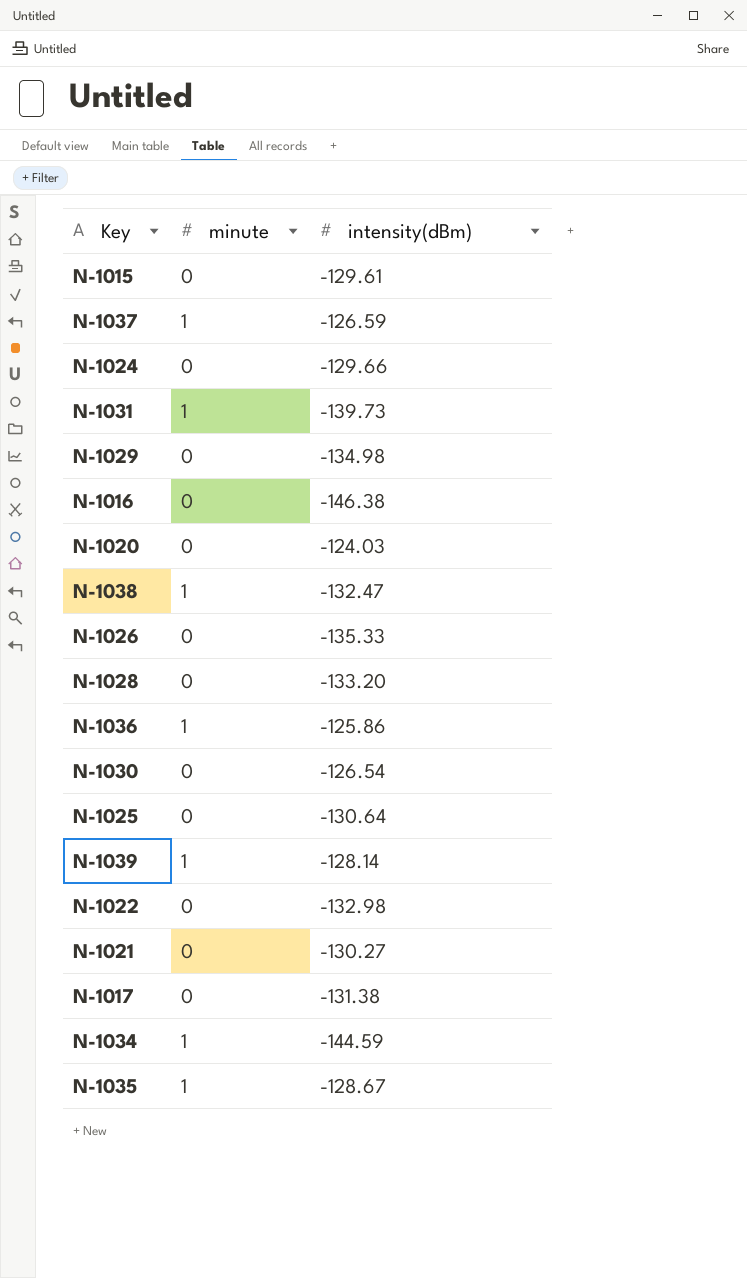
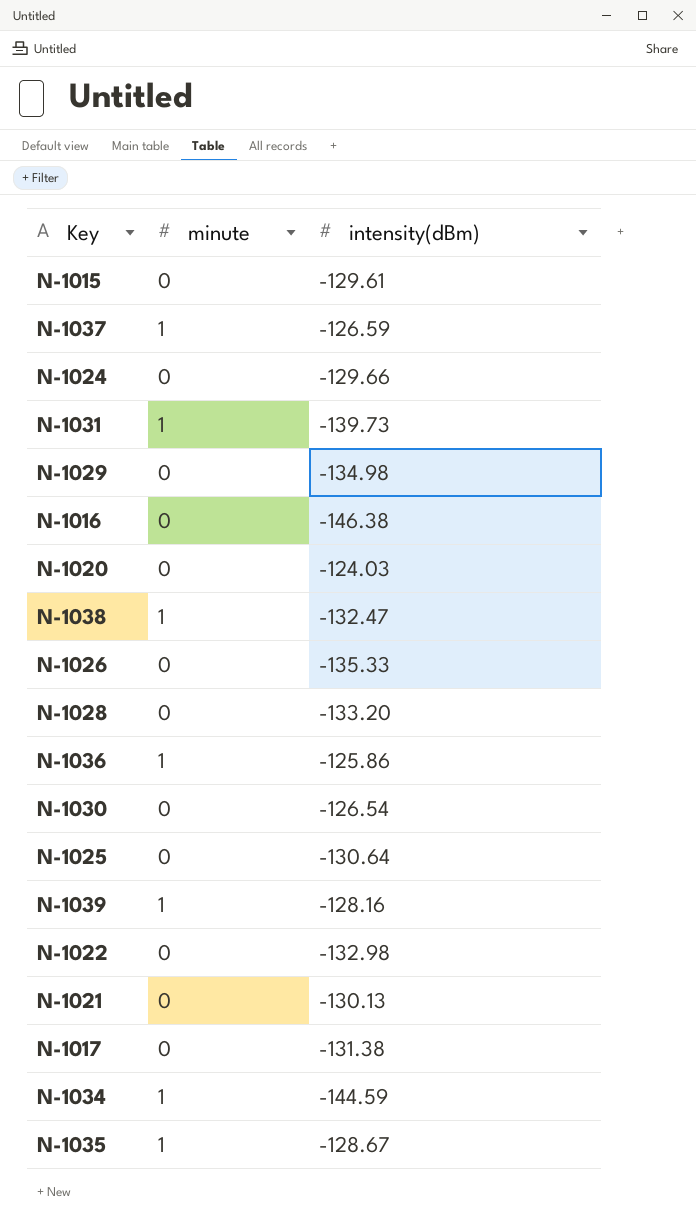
N-1039 | intensity(dBm): -128.14 -> -128.16
N-1021 | intensity(dBm): -130.27 -> -130.13

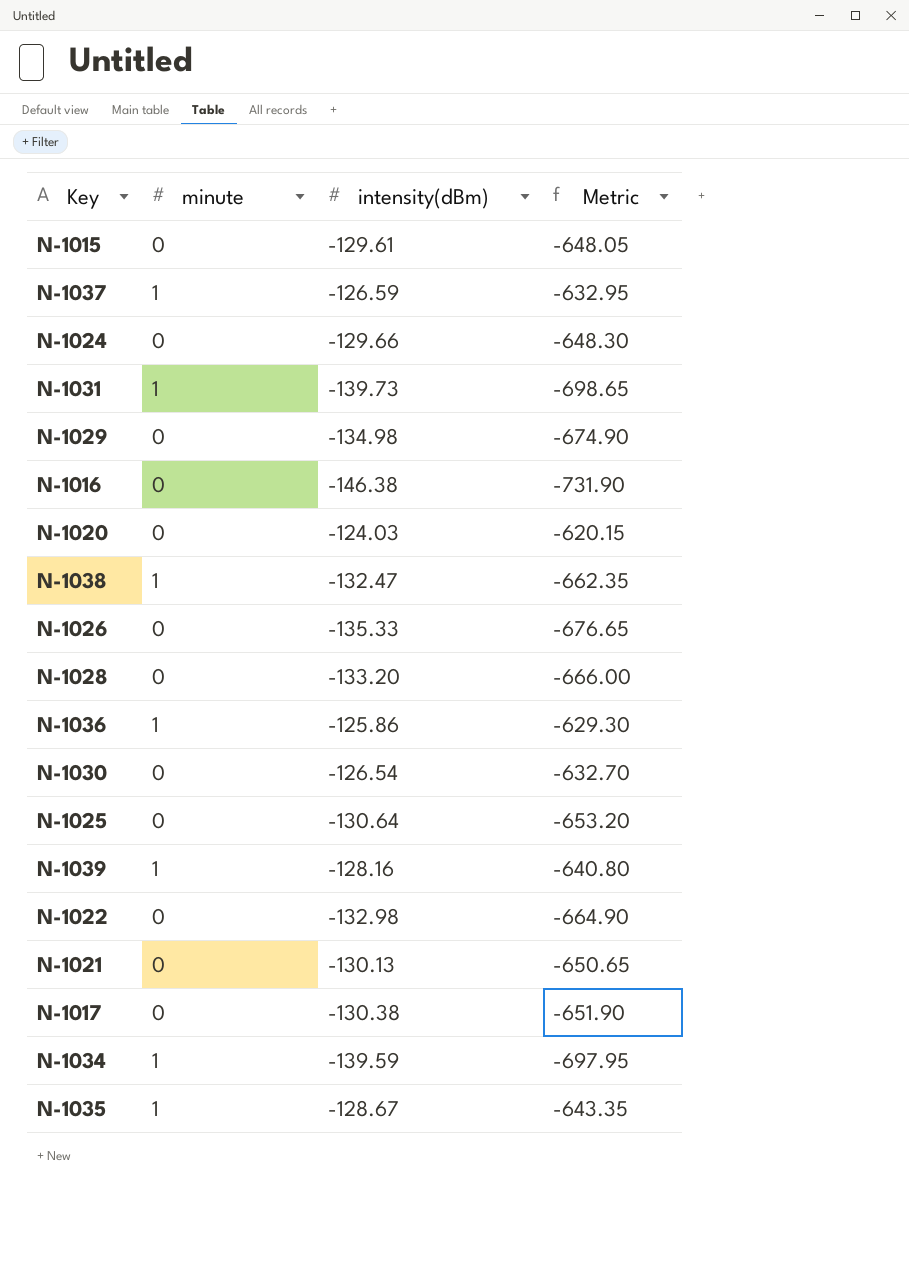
column Metric | formula: none -> [intensity(dBm)] * 5
N-1017 | intensity(dBm): -131.38 -> -130.38
N-1034 | intensity(dBm): -144.59 -> -139.59

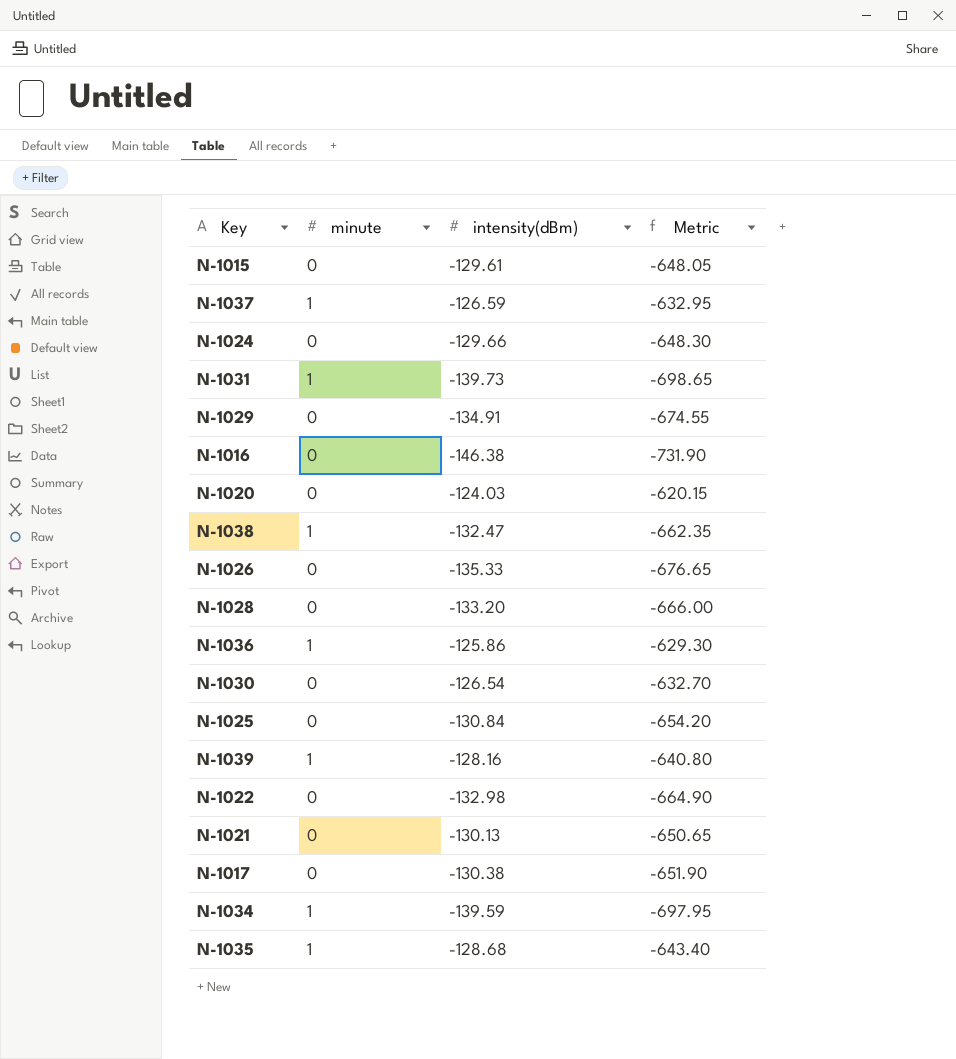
N-1029 | intensity(dBm): -134.98 -> -134.91
N-1029 | Metric: -674.90 -> -674.55
N-1025 | intensity(dBm): -130.64 -> -130.84
N-1025 | Metric: -653.20 -> -654.20
N-1035 | intensity(dBm): -128.67 -> -128.68
N-1035 | Metric: -643.35 -> -643.40

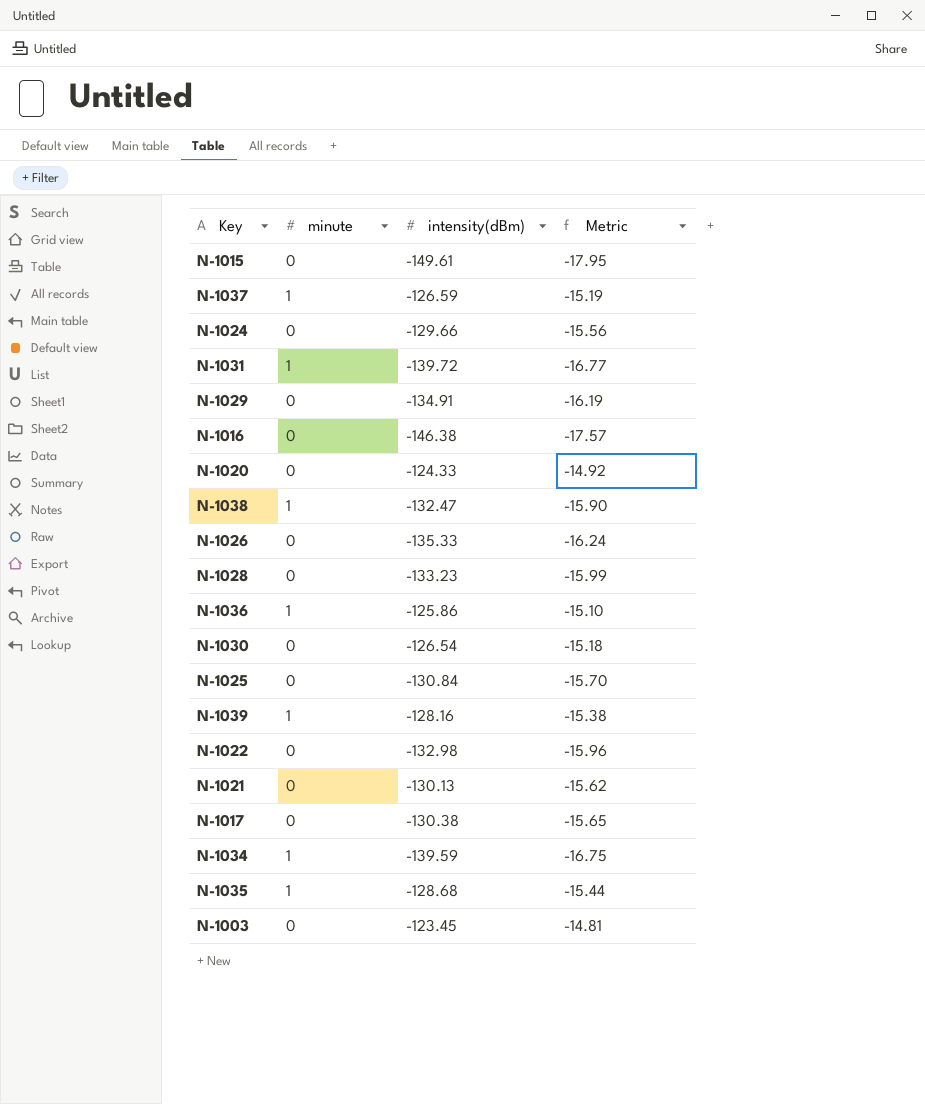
column Metric | formula: [intensity(dBm)] * 5 -> [intensity(dBm)] * 0.12
N-1015 | intensity(dBm): -129.61 -> -149.61
N-1031 | intensity(dBm): -139.73 -> -139.72
N-1020 | intensity(dBm): -124.03 -> -124.33
N-1028 | intensity(dBm): -133.20 -> -133.23
row N-1003: none -> 0 | -123.45 | -14.81

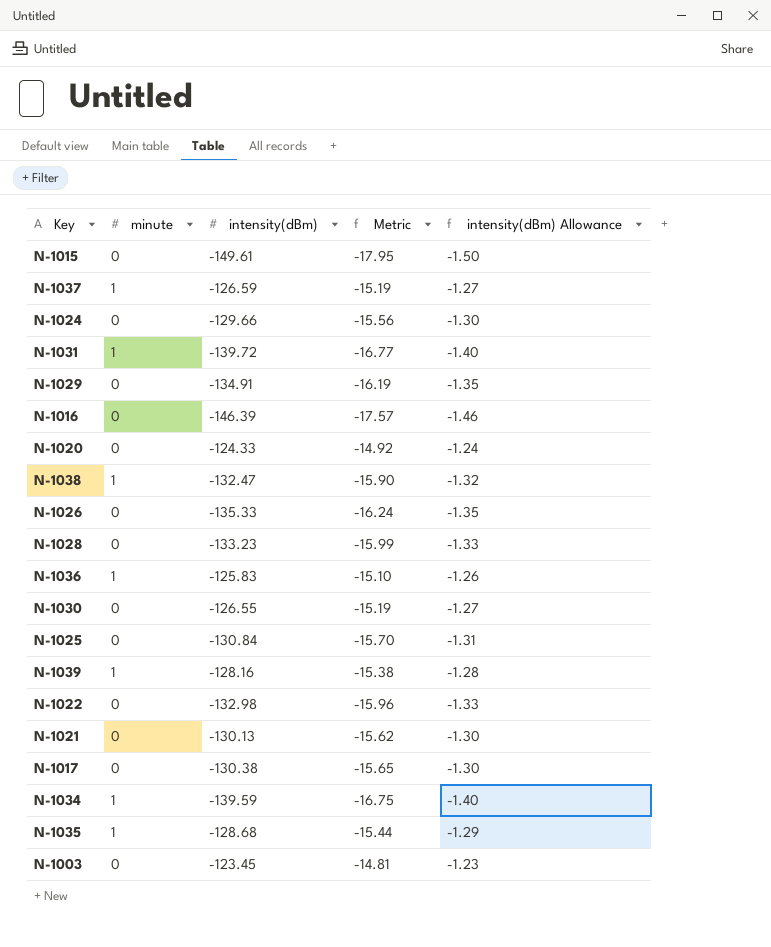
column intensity(dBm) Allowance | formula: none -> [intensity(dBm)] * 0.01
N-1016 | intensity(dBm): -146.38 -> -146.39
N-1036 | intensity(dBm): -125.86 -> -125.83
N-1030 | intensity(dBm): -126.54 -> -126.55
N-1030 | Metric: -15.18 -> -15.19

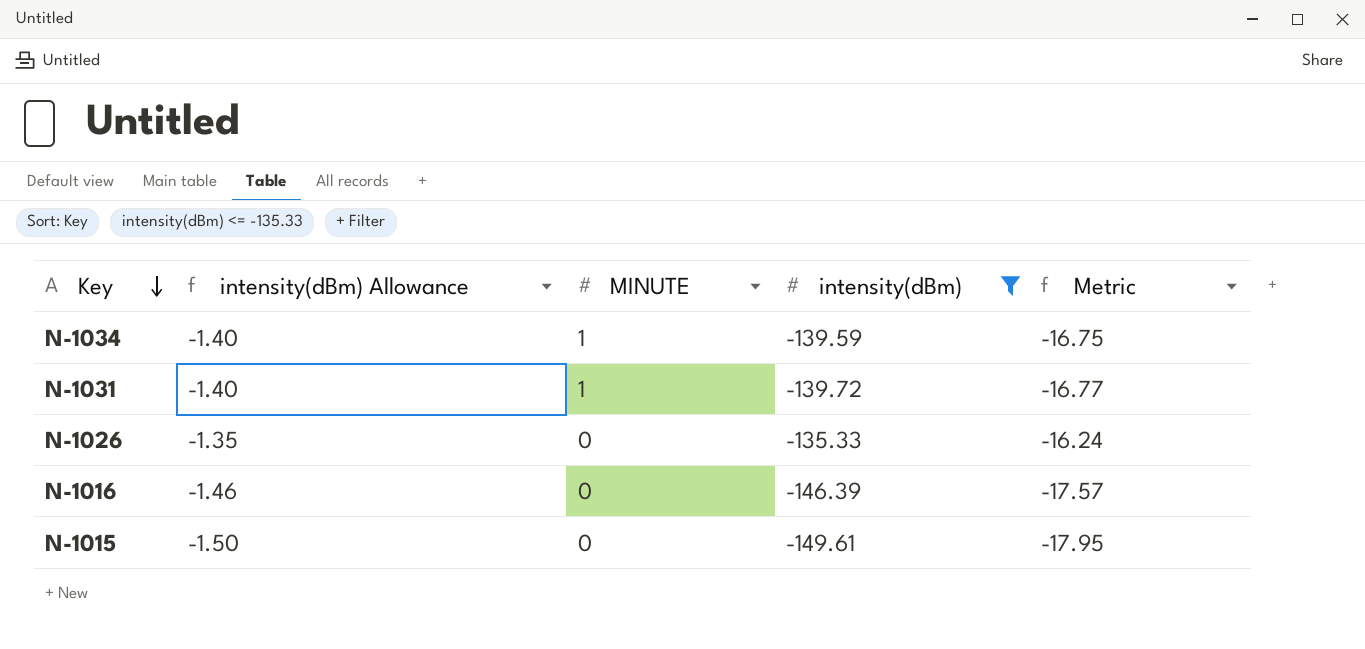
filter: none -> intensity(dBm) <= -135.33
row order: none -> Key descending
column intensity(dBm) Allowance | position: 5 -> 2
column name: minute -> MINUTE

